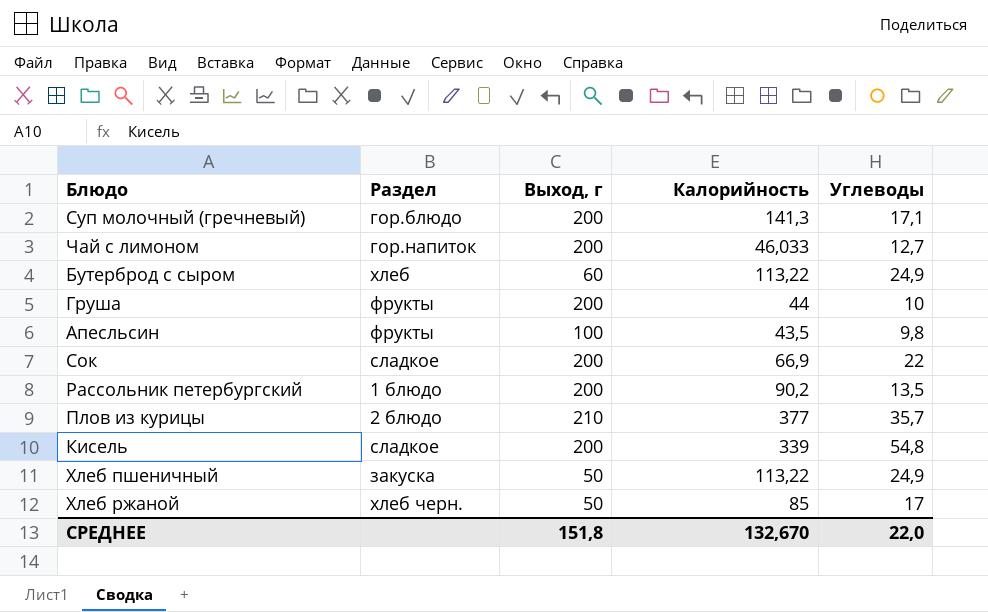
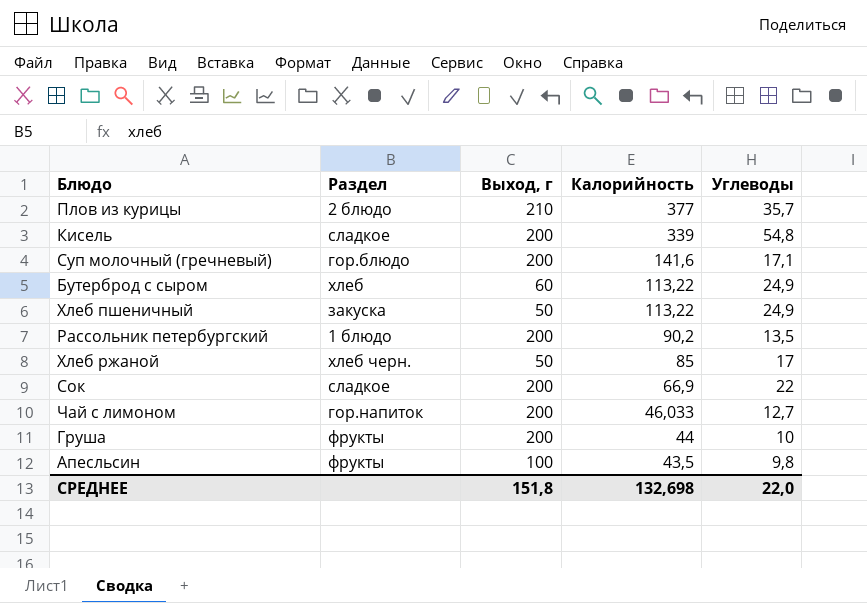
row order: none -> Калорийность descending
Суп молочный (гречневый) | Калорийность: 141,3 -> 141,6
СРЕДНЕЕ | Калорийность: 132,670 -> 132,698

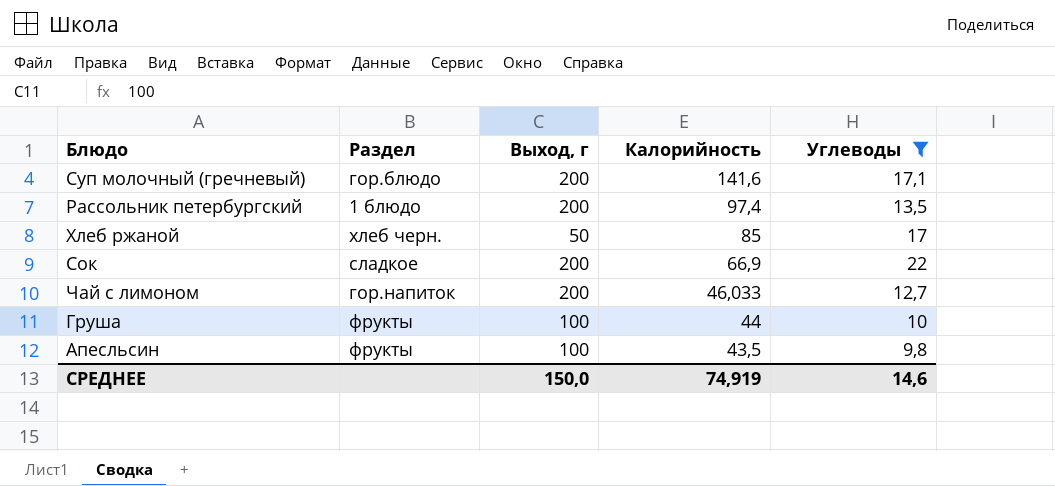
filter: none -> Углеводы <= 22
Рассольник петербургский | Калорийность: 90,2 -> 97,4
Груша | Выход, г: 200 -> 100
СРЕДНЕЕ | Выход, г: 151,8 -> 150,0
СРЕДНЕЕ | Калорийность: 132,698 -> 74,919
СРЕДНЕЕ | Углеводы: 22,0 -> 14,6

